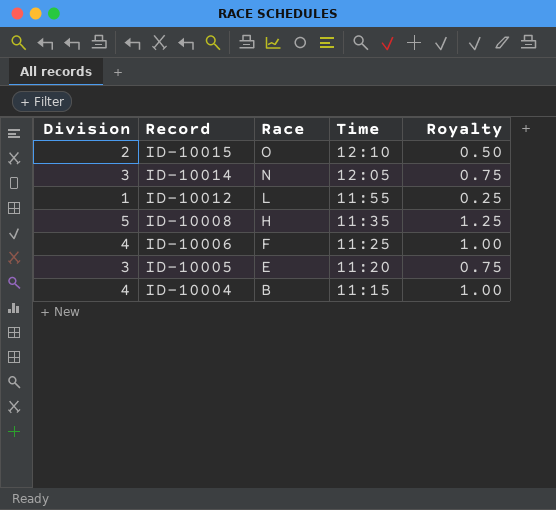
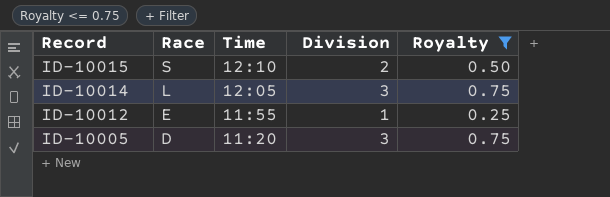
filter: none -> Royalty <= 0.75
column Division | position: 1 -> 4
ID-10015 | Race: O -> S
ID-10014 | Race: N -> L
ID-10012 | Race: L -> E
ID-10005 | Race: E -> D

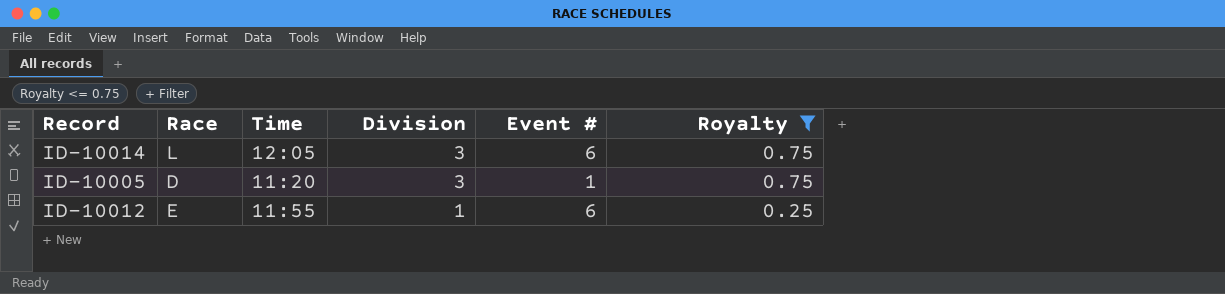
row order: Record descending -> Division descending
column Event # | position: none -> 5
row ID-10015: S | 12:10 | 2 | 0.50 -> none

